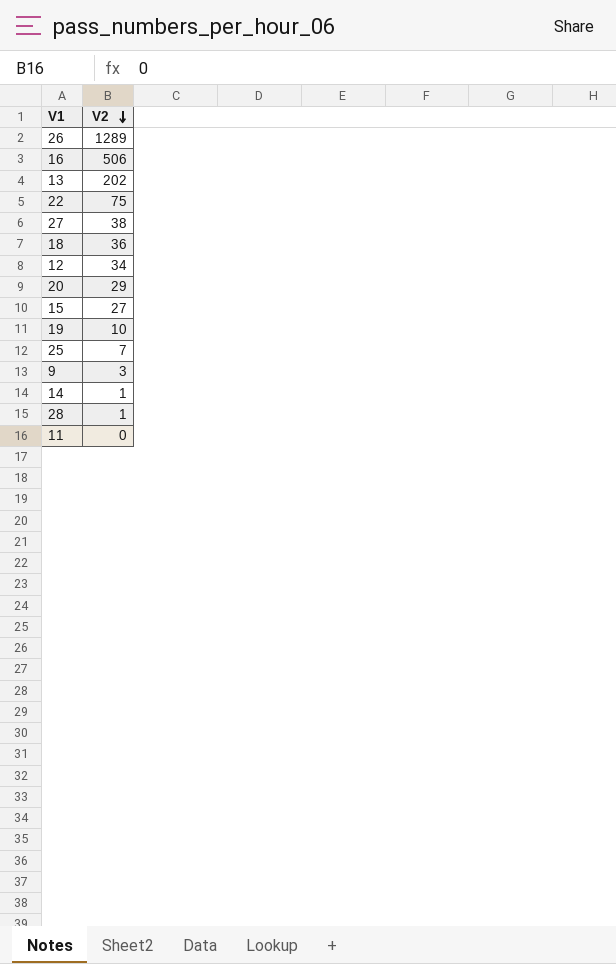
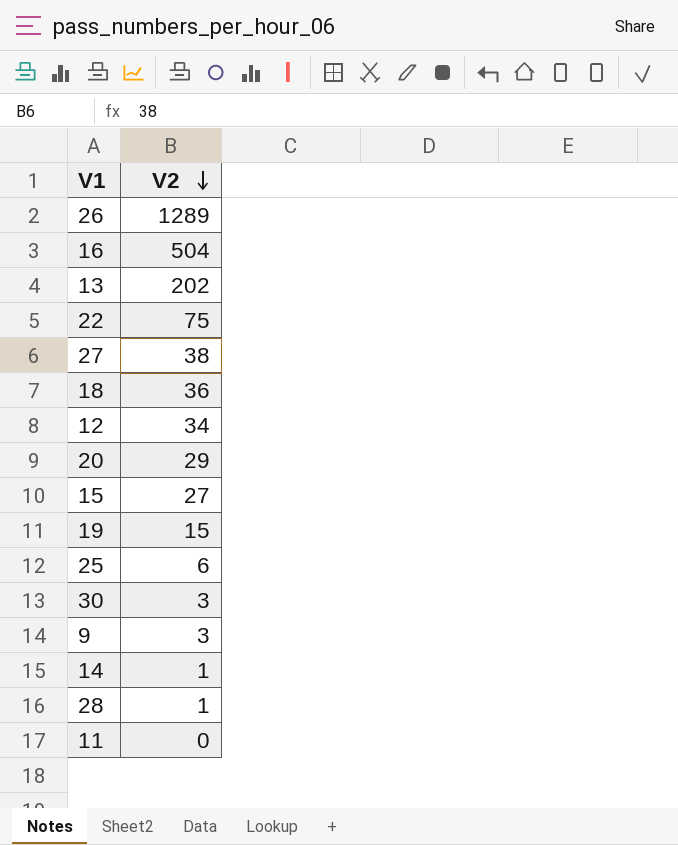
16 | V2: 506 -> 504
19 | V2: 10 -> 15
25 | V2: 7 -> 6
row 30: none -> 3

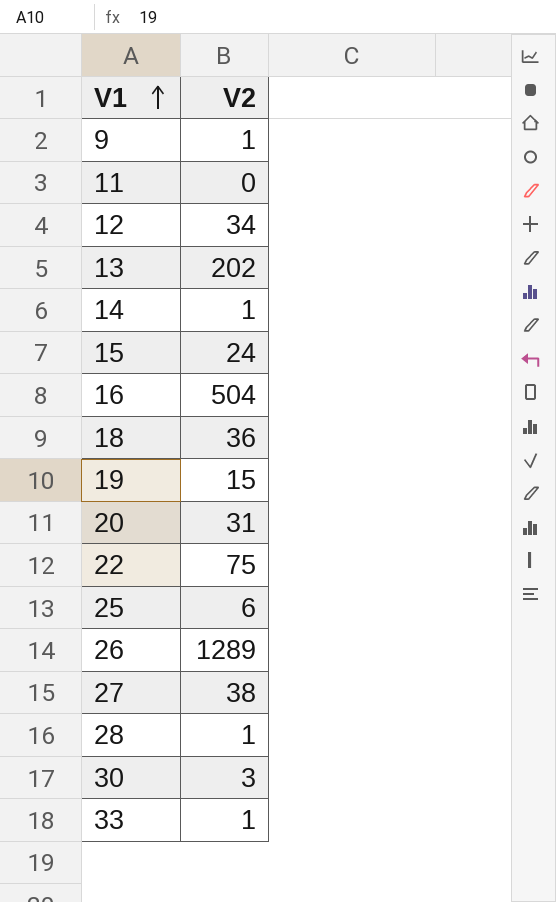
row order: V2 descending -> V1 ascending
9 | V2: 3 -> 1
15 | V2: 27 -> 24
20 | V2: 29 -> 31
row 33: none -> 1

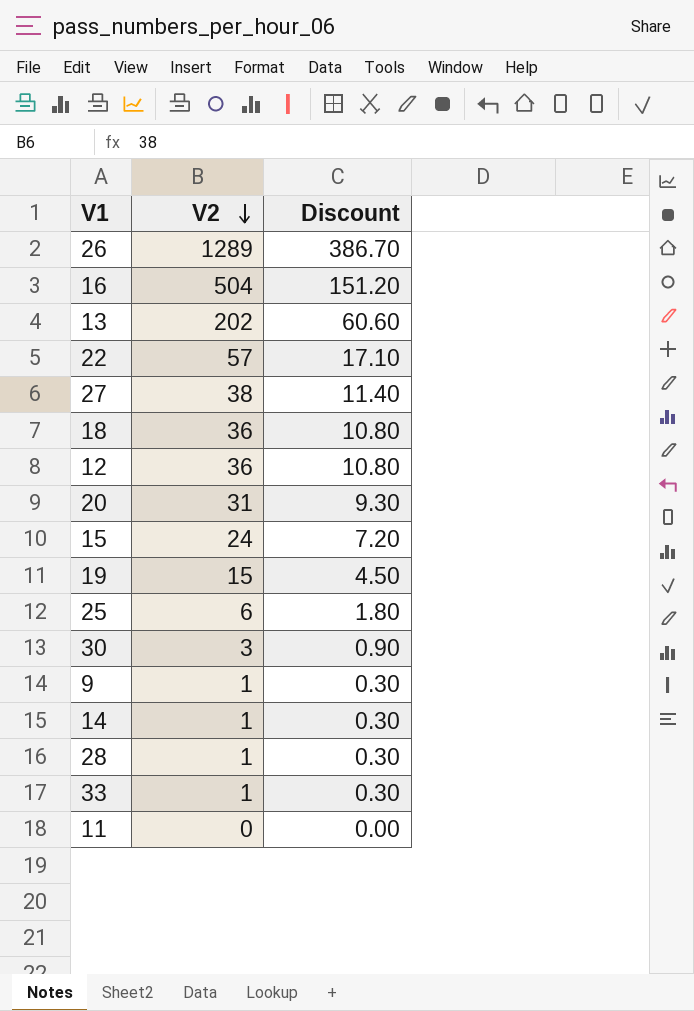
row order: V1 ascending -> V2 descending
column Discount | formula: none -> [V2] * 0.3
22 | V2: 75 -> 57
12 | V2: 34 -> 36

